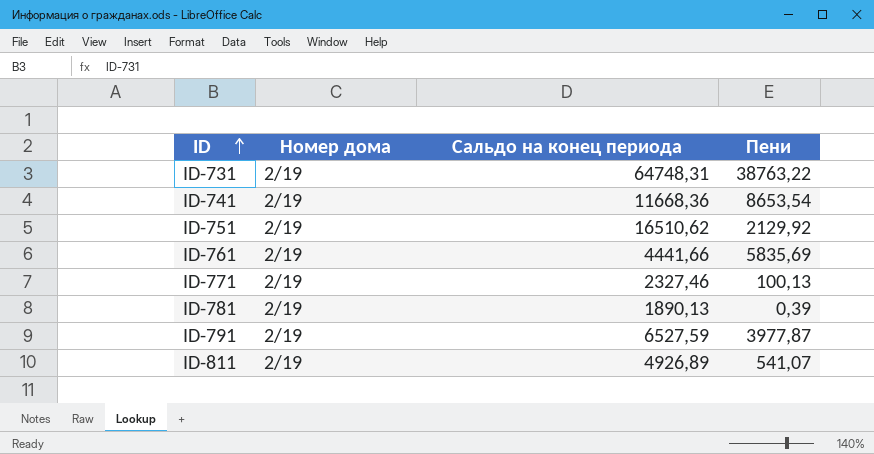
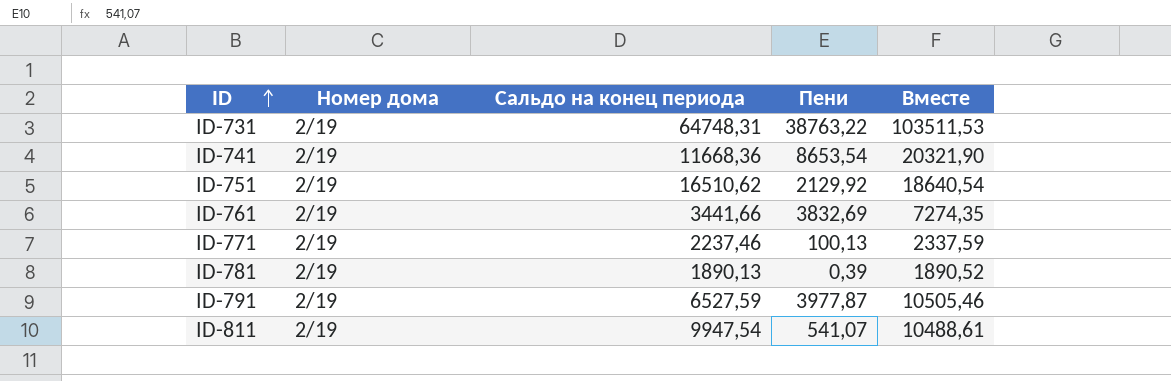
column Вместе | formula: none -> [Сальдо на конец периода] + [Пени]
ID-761 | Сальдо на конец периода: 4441,66 -> 3441,66
ID-761 | Пени: 5835,69 -> 3832,69
ID-771 | Сальдо на конец периода: 2327,46 -> 2237,46
ID-811 | Сальдо на конец периода: 4926,89 -> 9947,54

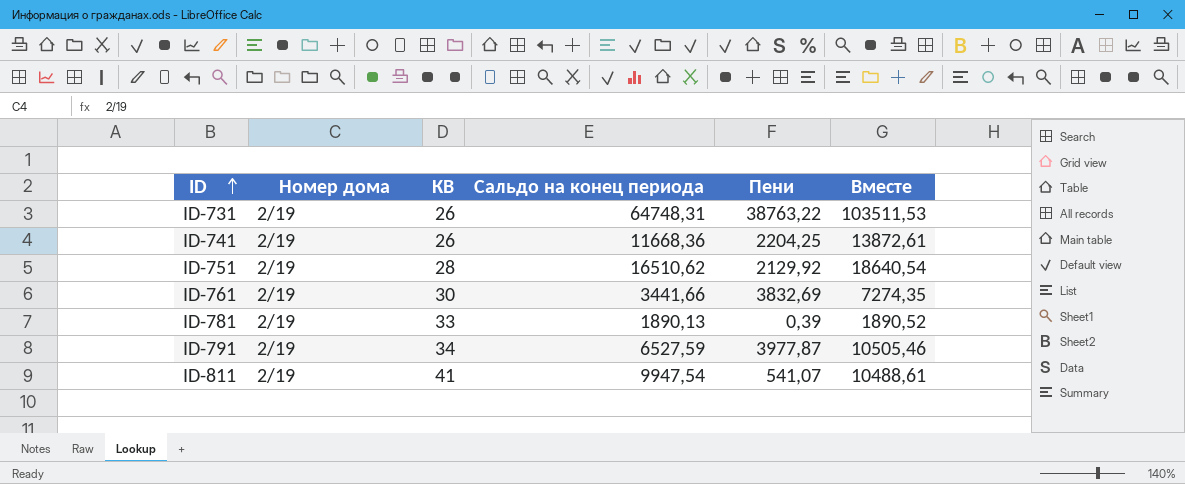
column КВ | position: none -> 3
row ID-771: 2/19 | 2237,46 | 100,13 | 2337,59 -> none
ID-741 | Пени: 8653,54 -> 2204,25
ID-741 | Вместе: 20321,90 -> 13872,61

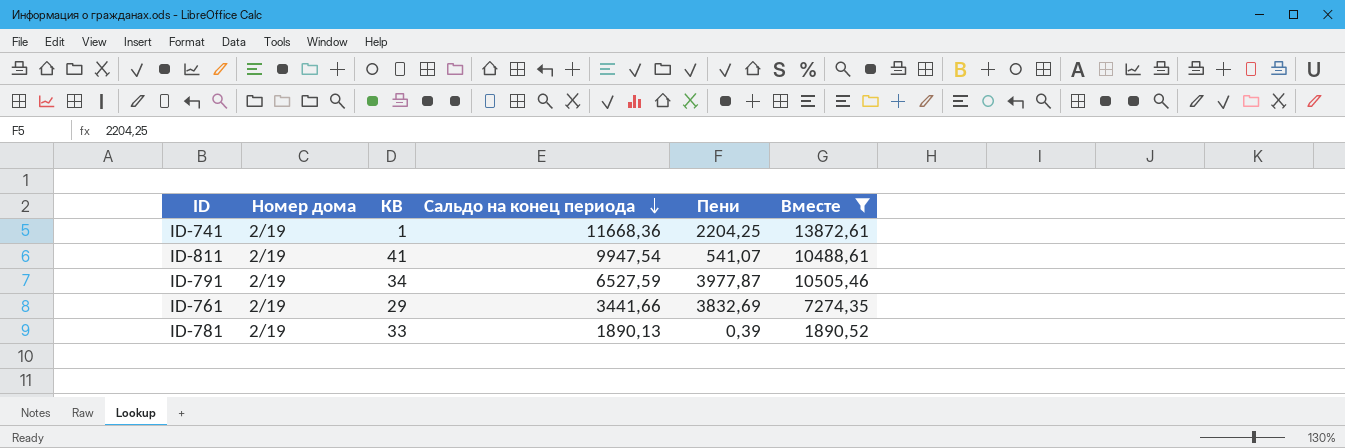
filter: none -> Вместе <= 13872,61
row order: ID ascending -> Сальдо на конец периода descending
ID-741 | КВ: 26 -> 1
ID-761 | КВ: 30 -> 29

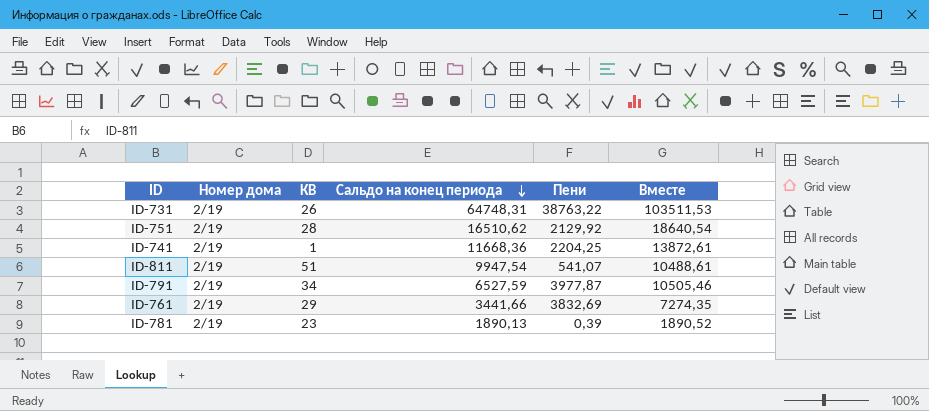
filter: Вместе <= 13872,61 -> none
ID-811 | КВ: 41 -> 51
ID-781 | КВ: 33 -> 23

